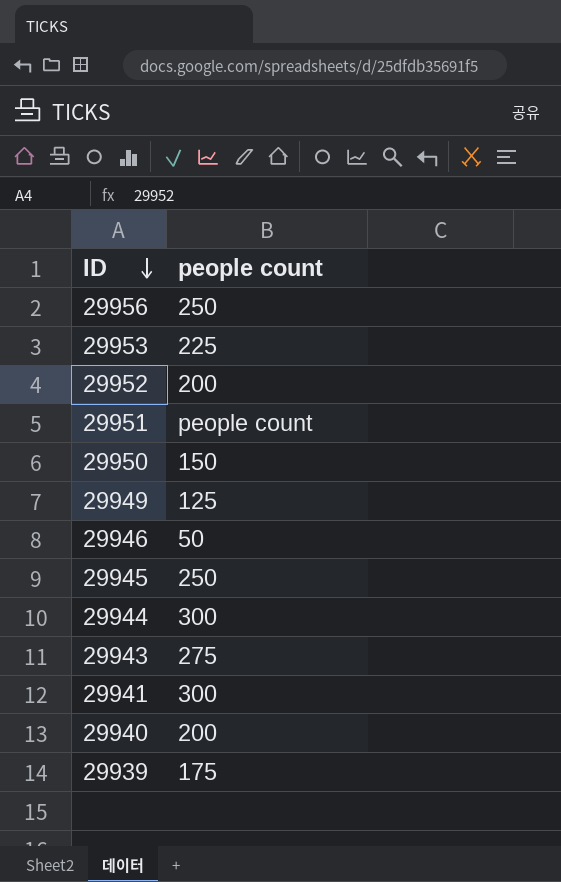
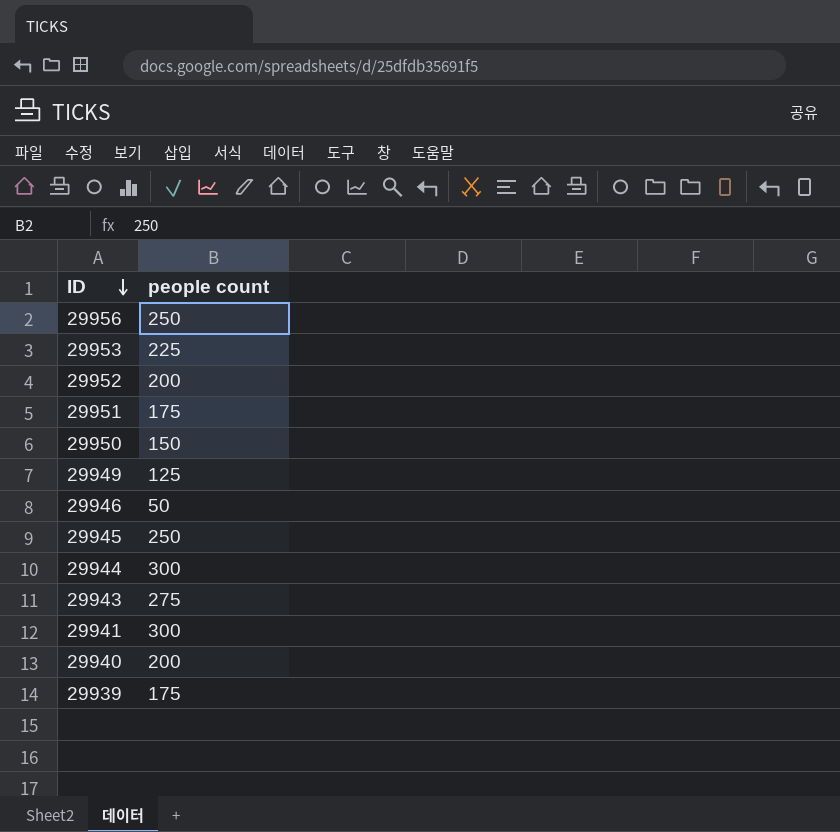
29951 | people count: people count -> 175

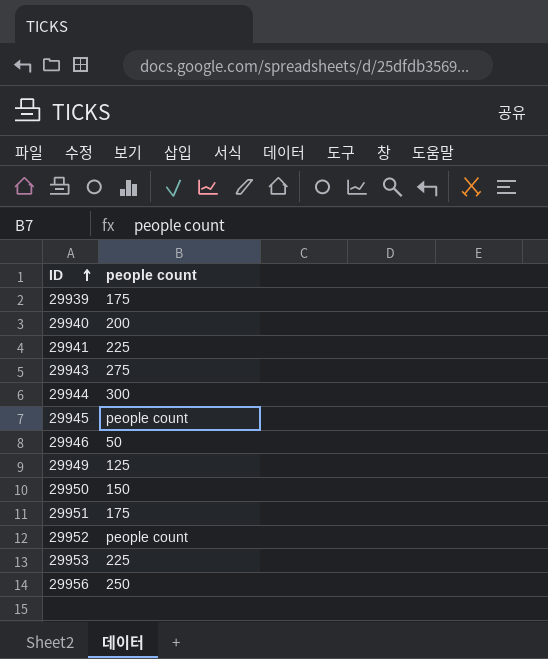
row order: ID descending -> ID ascending
29941 | people count: 300 -> 225
29945 | people count: 250 -> people count
29952 | people count: 200 -> people count

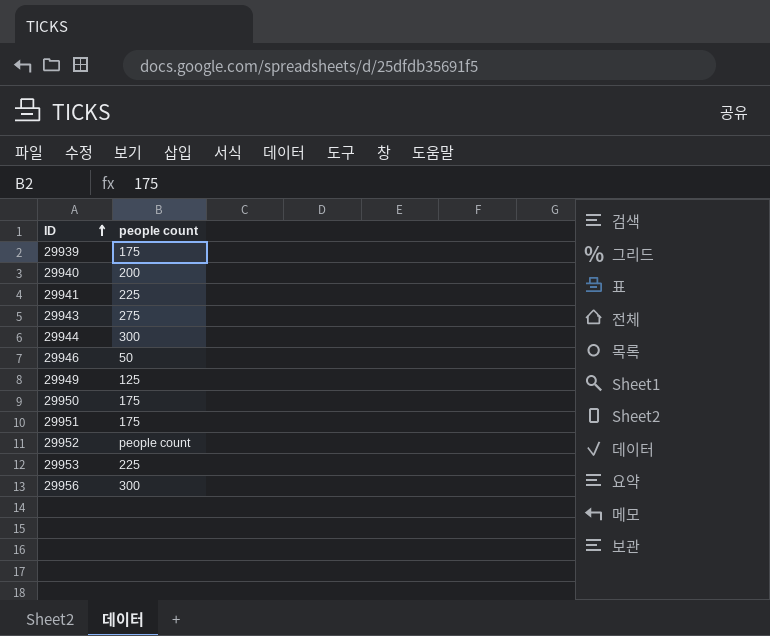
row 29945: people count -> none
29950 | people count: 150 -> 175
29956 | people count: 250 -> 300

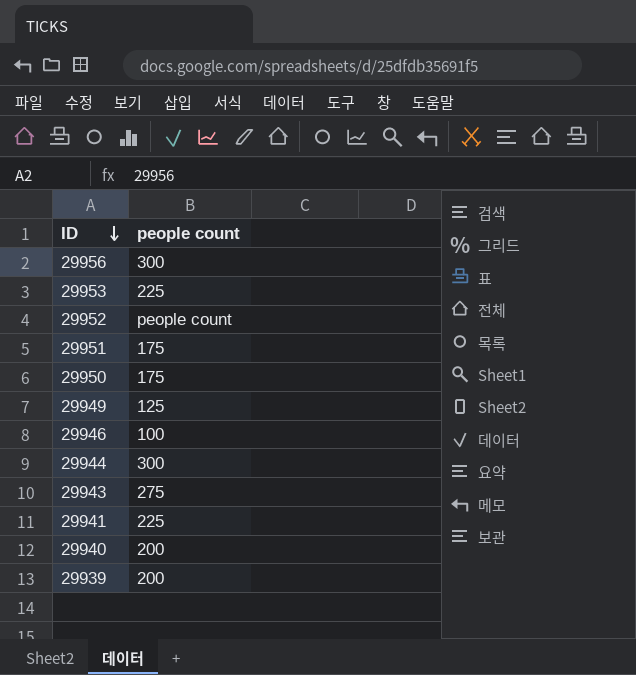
row order: ID ascending -> ID descending
29946 | people count: 50 -> 100
29939 | people count: 175 -> 200

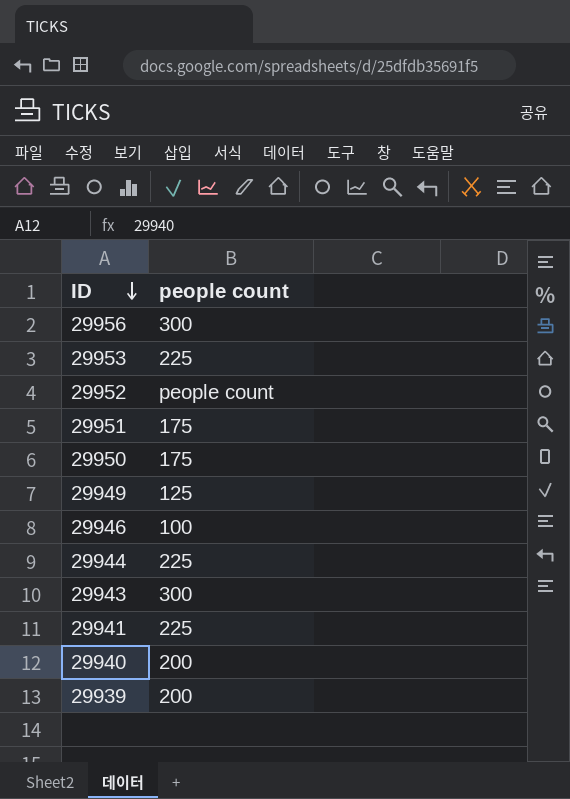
29944 | people count: 300 -> 225
29943 | people count: 275 -> 300

